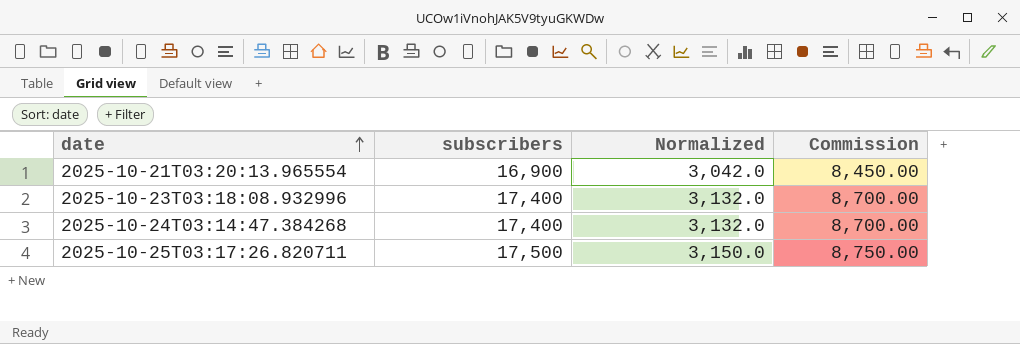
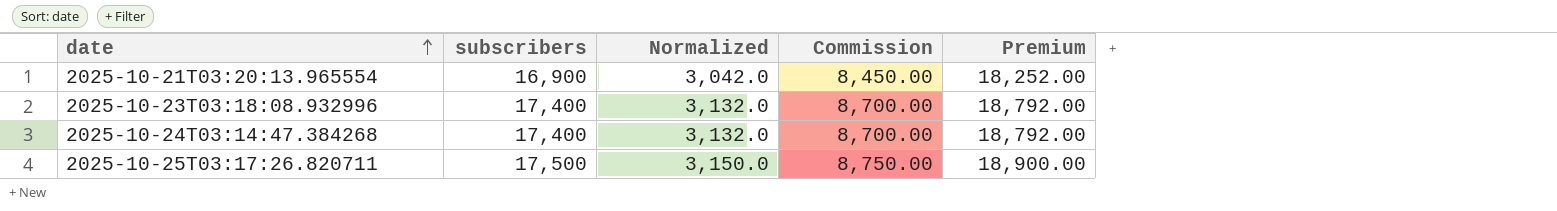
column Premium | formula: none -> [subscribers] * 1.08

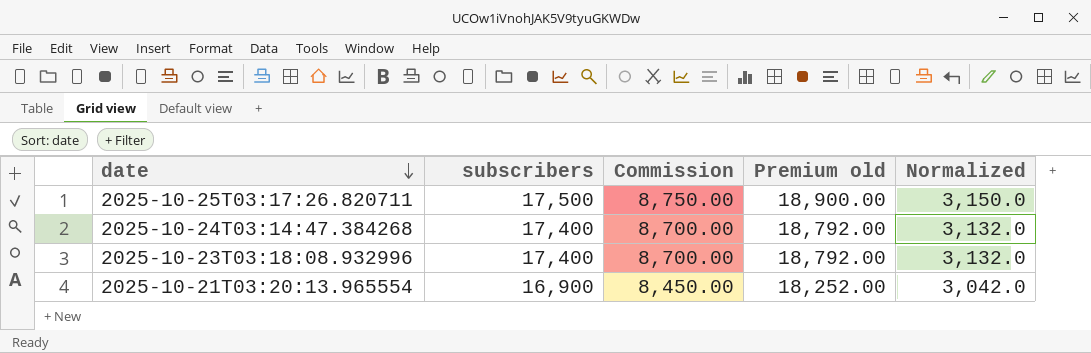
row order: date ascending -> date descending
column name: Premium -> Premium old
column Normalized | position: 3 -> 5

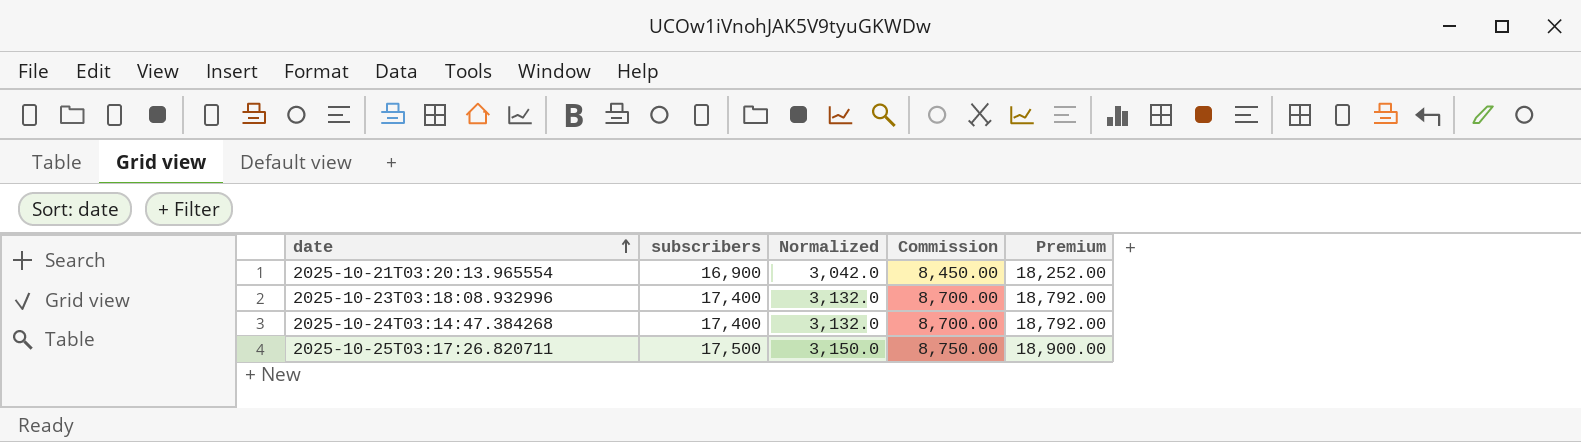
row order: date descending -> date ascending
column Normalized | position: 5 -> 3
column name: Premium old -> Premium

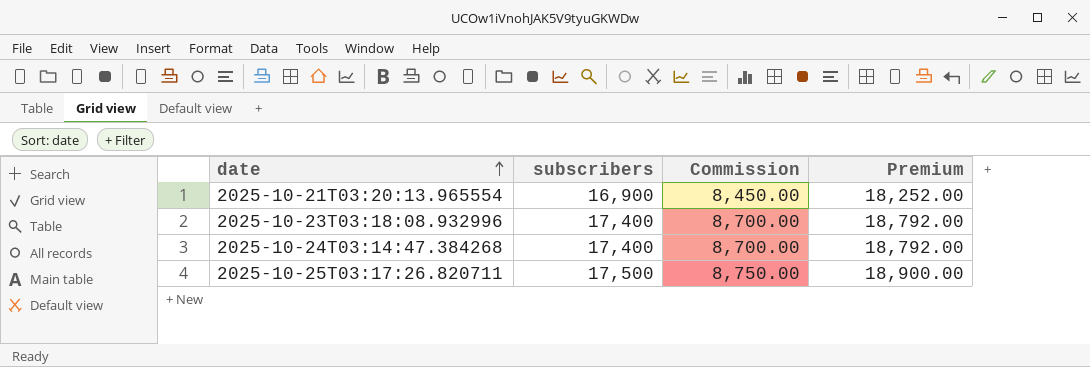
column Normalized | formula: [subscribers] * 0.18 -> none

